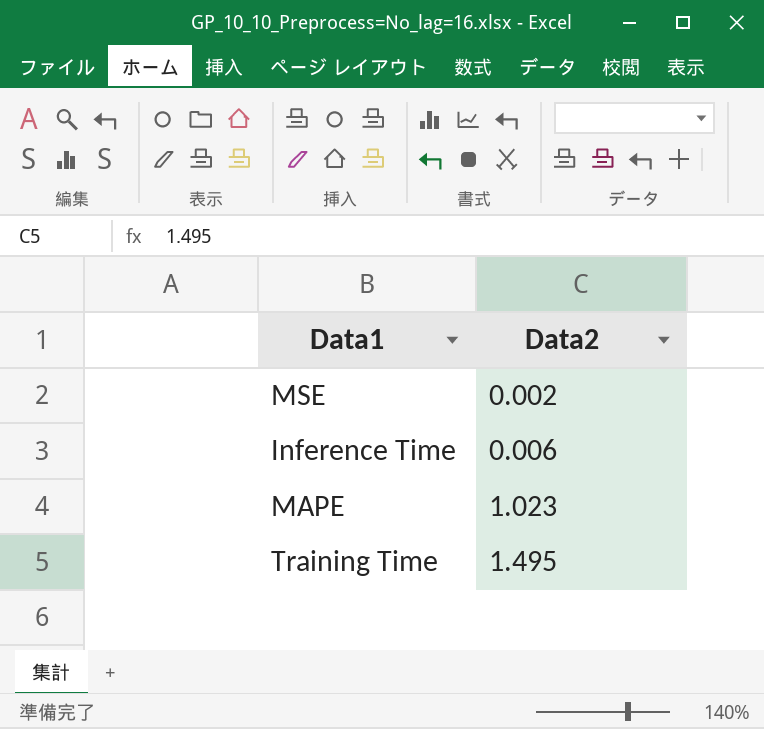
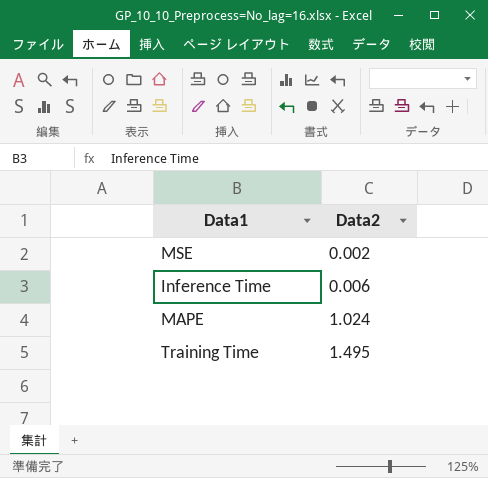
MAPE | Data2: 1.023 -> 1.024

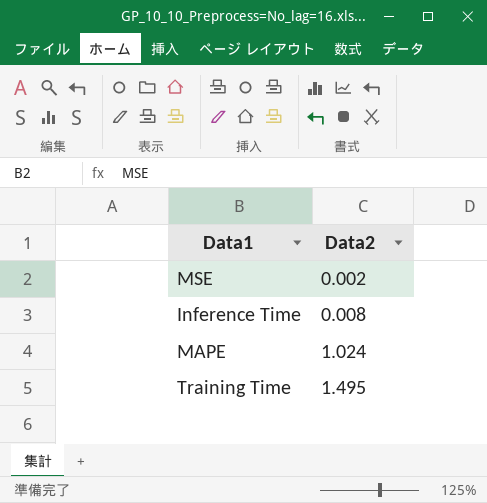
Inference Time | Data2: 0.006 -> 0.008

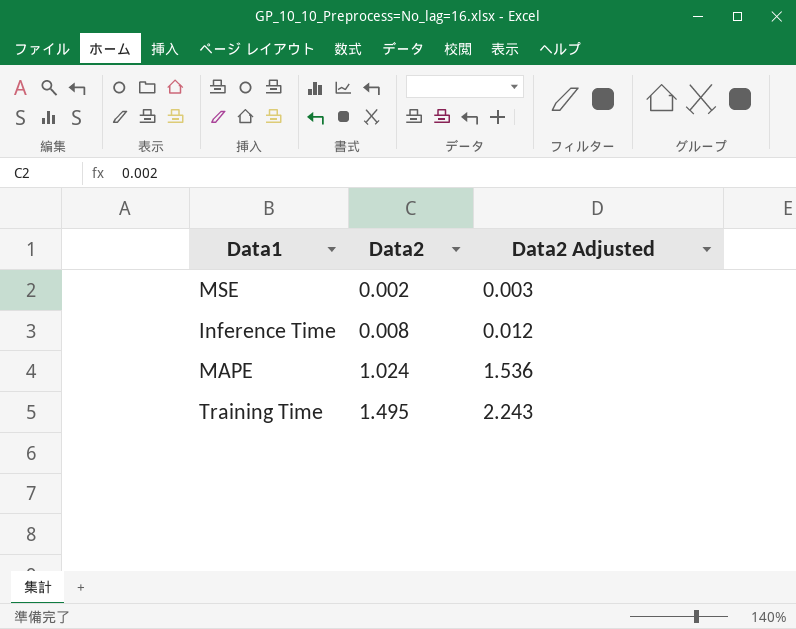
column Data2 Adjusted | formula: none -> [Data2] * 1.5

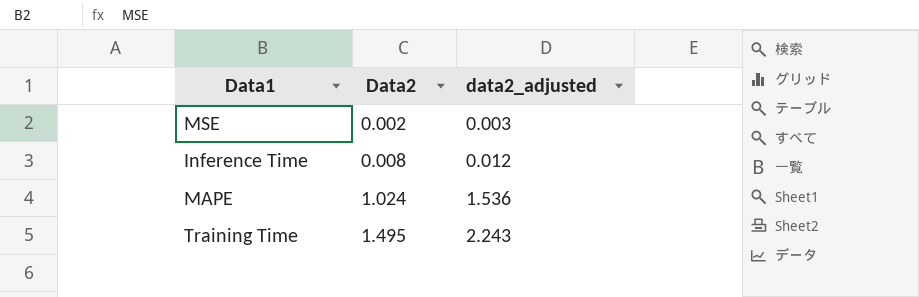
column name: Data2 Adjusted -> data2_adjusted

